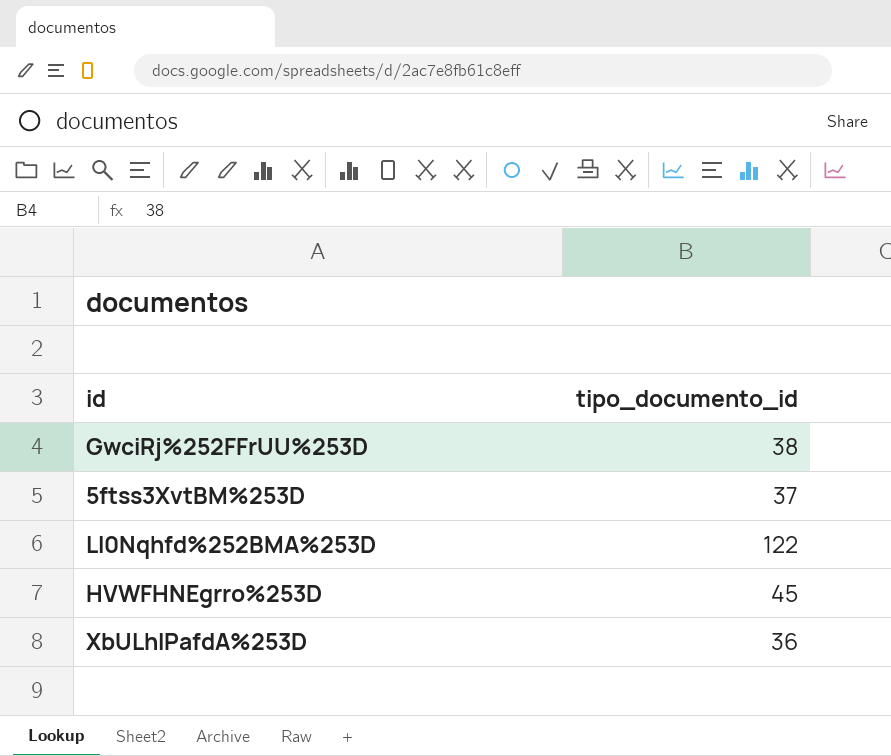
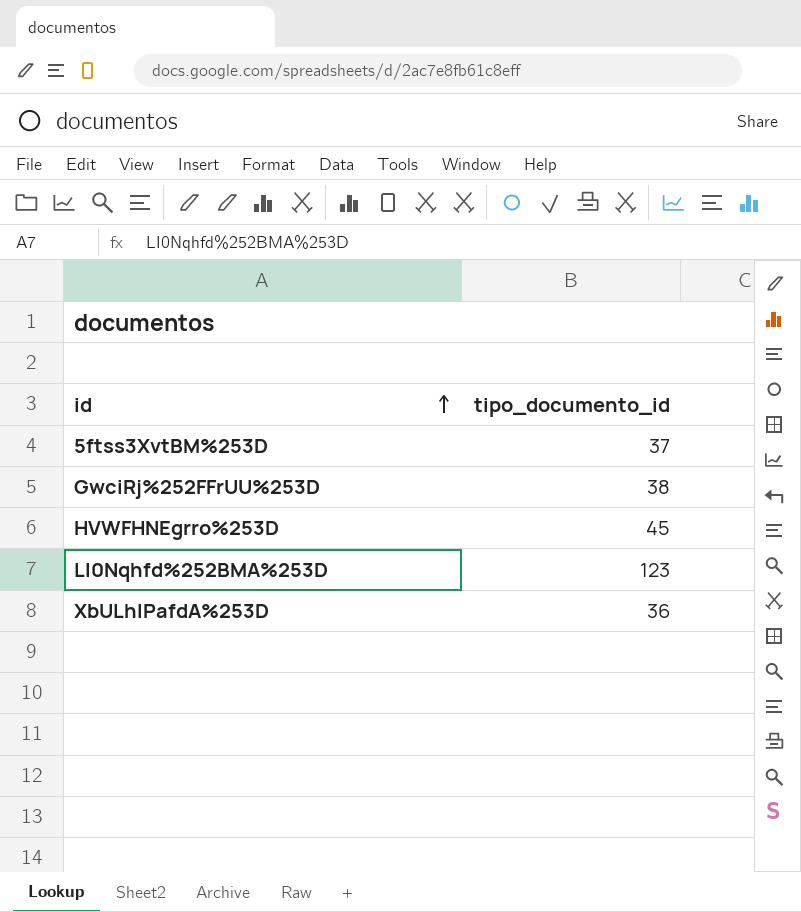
row order: none -> id ascending
LI0Nqhfd%252BMA%253D | tipo_documento_id: 122 -> 123

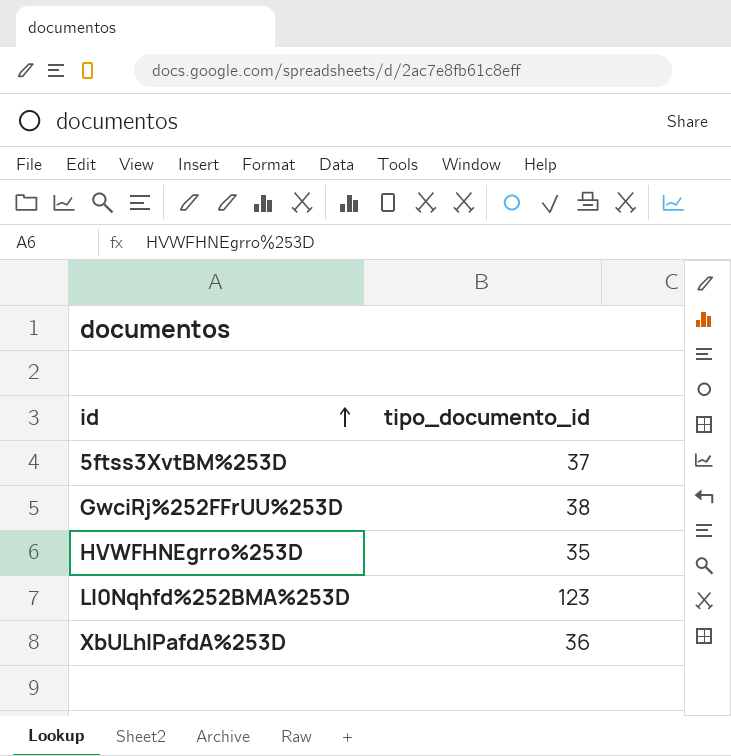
HVWFHNEgrro%253D | tipo_documento_id: 45 -> 35

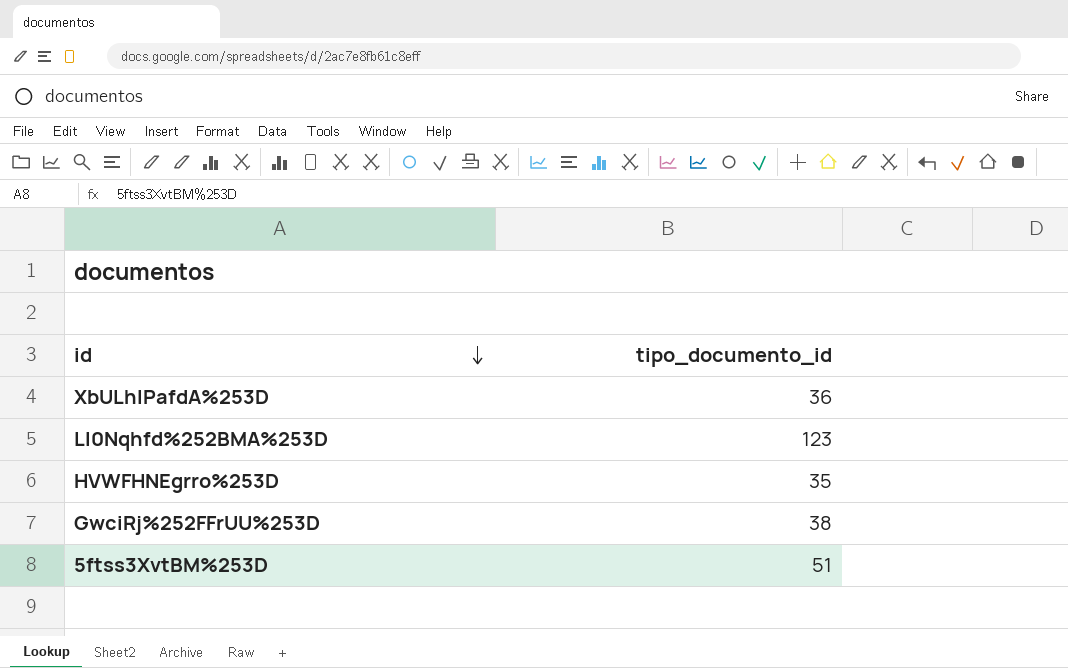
row order: id ascending -> id descending
5ftss3XvtBM%253D | tipo_documento_id: 37 -> 51

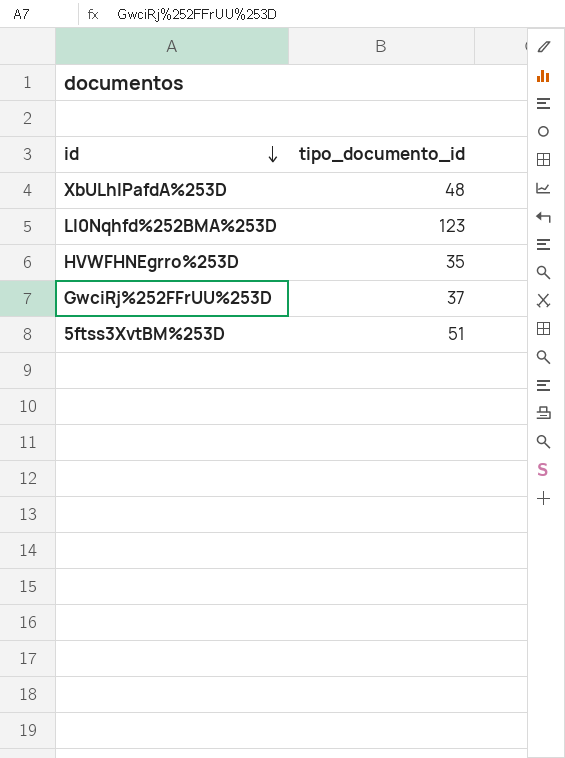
XbULhIPafdA%253D | tipo_documento_id: 36 -> 48
GwciRj%252FFrUU%253D | tipo_documento_id: 38 -> 37

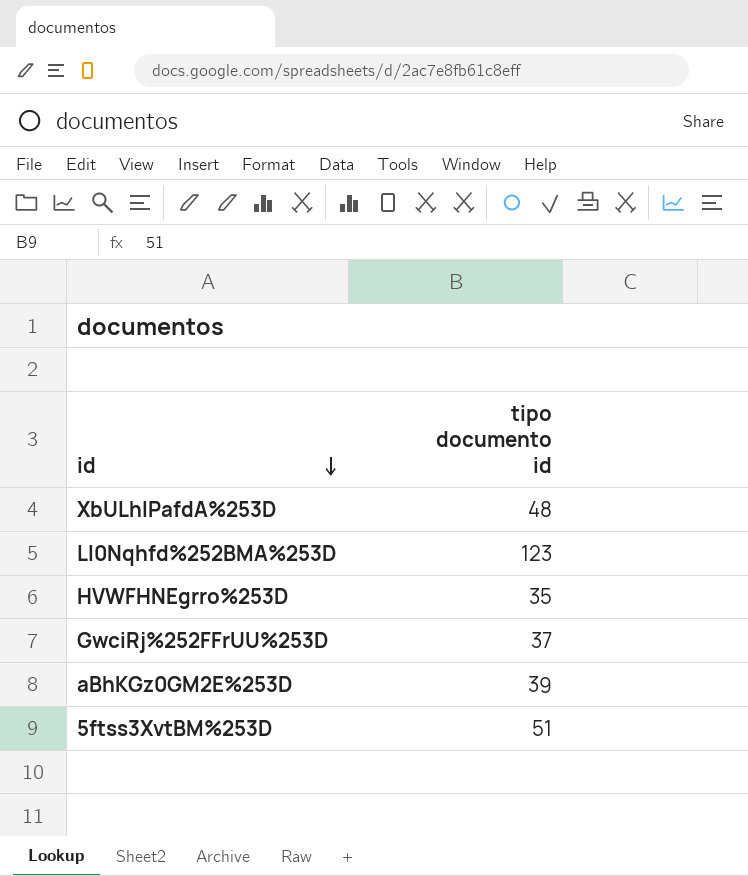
column name: tipo_documento_id -> tipo documento id
row aBhKGz0GM2E%253D: none -> 39

